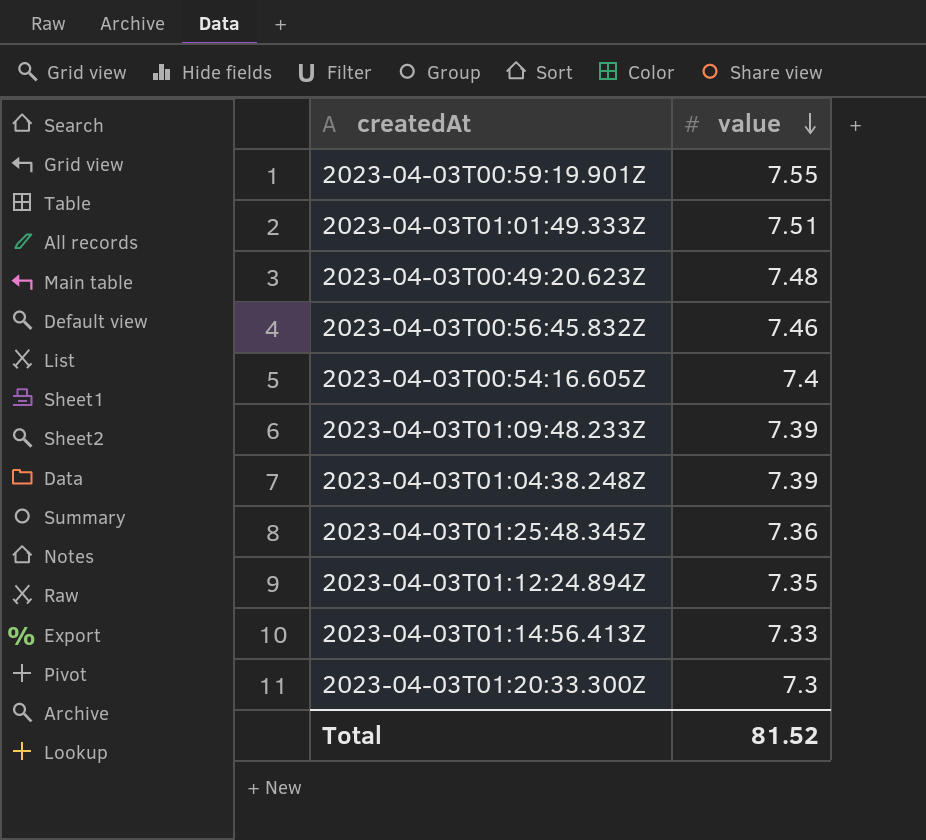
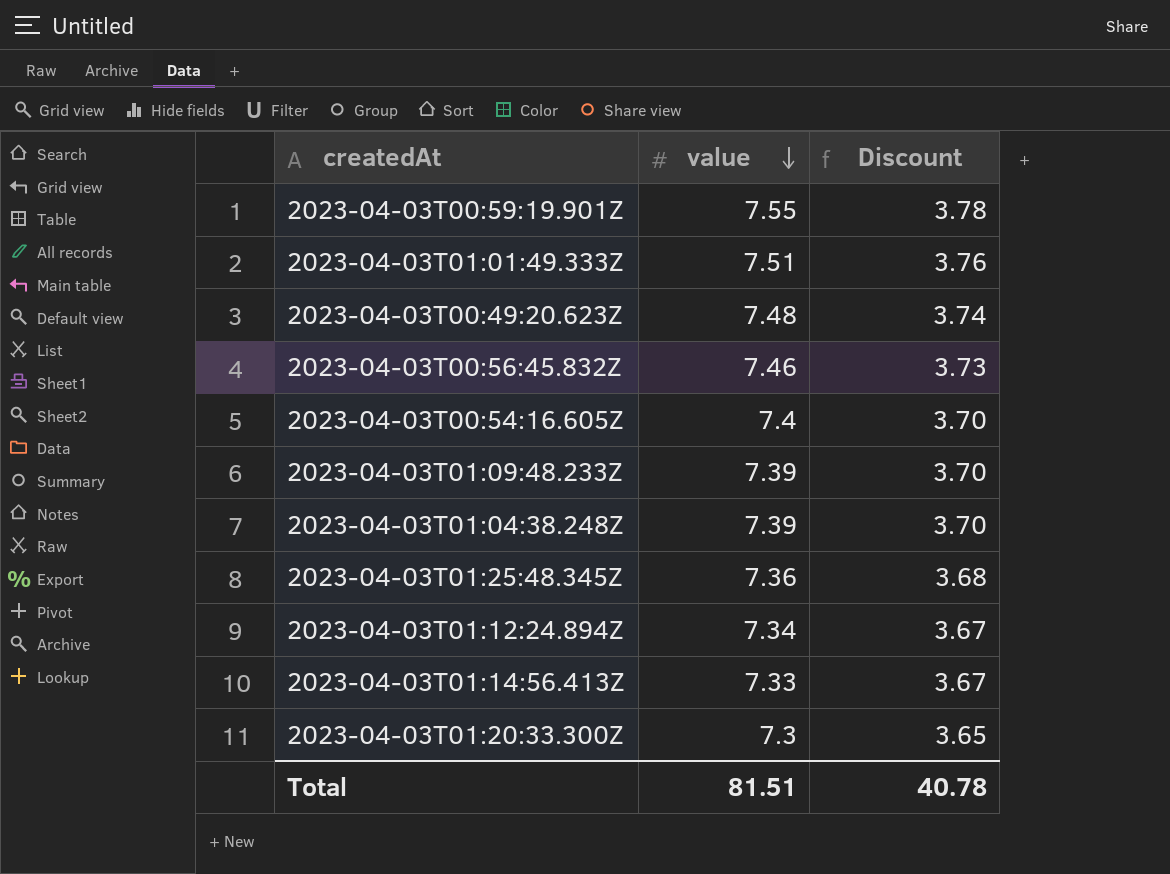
column Discount | formula: none -> [value] * 0.5
2023-04-03T01:12:24.894Z | value: 7.35 -> 7.34
Total | value: 81.52 -> 81.51

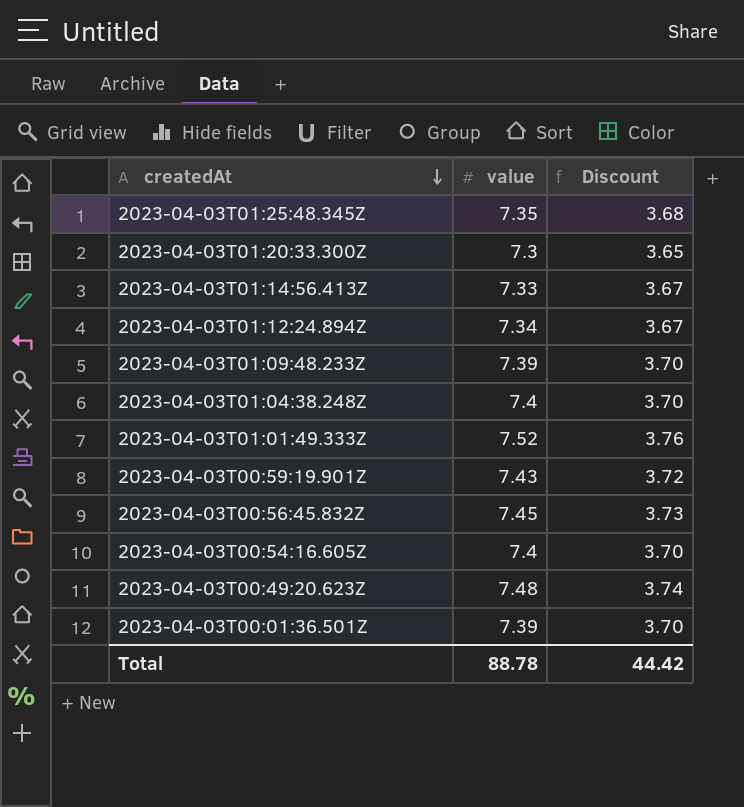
row order: value descending -> createdAt descending
2023-04-03T01:25:48.345Z | value: 7.36 -> 7.35
2023-04-03T01:04:38.248Z | value: 7.39 -> 7.4
2023-04-03T01:01:49.333Z | value: 7.51 -> 7.52
2023-04-03T00:59:19.901Z | value: 7.55 -> 7.43
2023-04-03T00:59:19.901Z | Discount: 3.78 -> 3.72
2023-04-03T00:56:45.832Z | value: 7.46 -> 7.45
row 2023-04-03T00:01:36.501Z: none -> 7.39 | 3.70
Total | value: 81.51 -> 88.78
Total | Discount: 40.78 -> 44.42

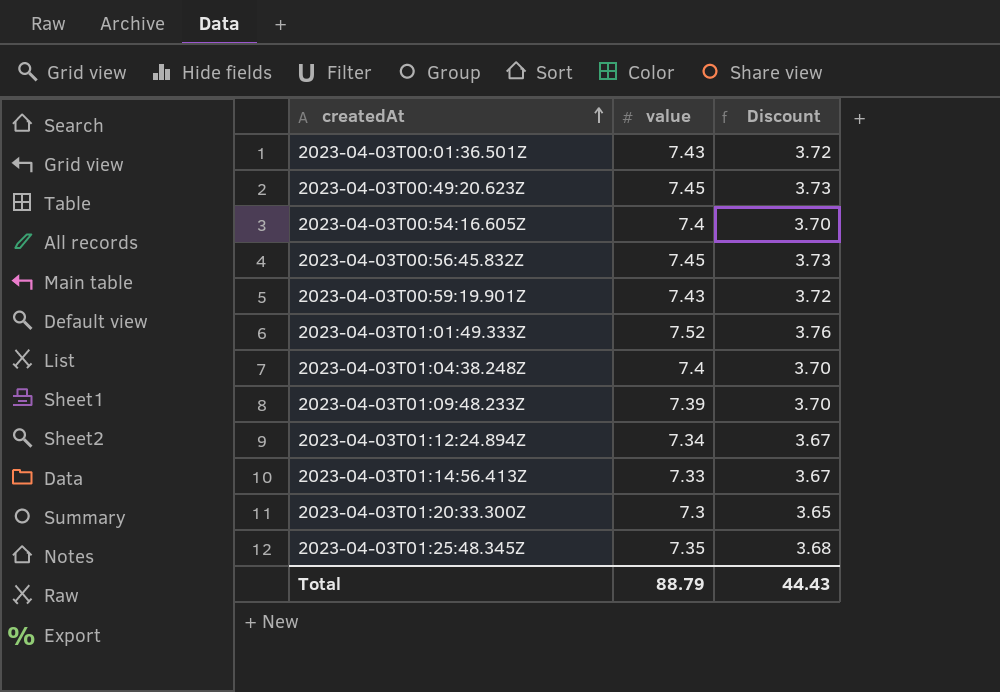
row order: createdAt descending -> createdAt ascending
2023-04-03T00:01:36.501Z | value: 7.39 -> 7.43
2023-04-03T00:01:36.501Z | Discount: 3.70 -> 3.72
2023-04-03T00:49:20.623Z | value: 7.48 -> 7.45
2023-04-03T00:49:20.623Z | Discount: 3.74 -> 3.73
Total | value: 88.78 -> 88.79
Total | Discount: 44.42 -> 44.43

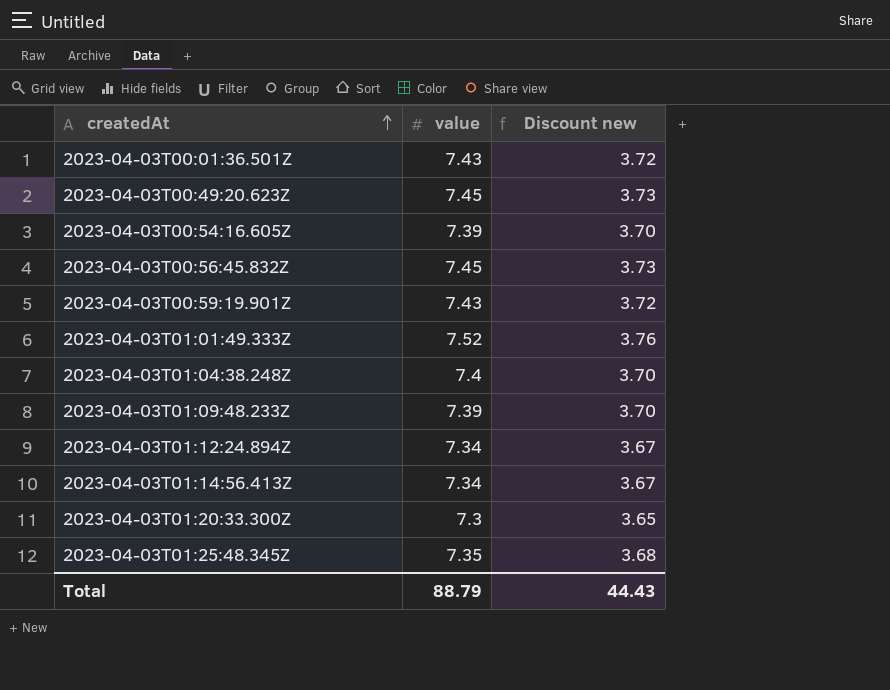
column name: Discount -> Discount new
2023-04-03T00:54:16.605Z | value: 7.4 -> 7.39
2023-04-03T01:14:56.413Z | value: 7.33 -> 7.34

